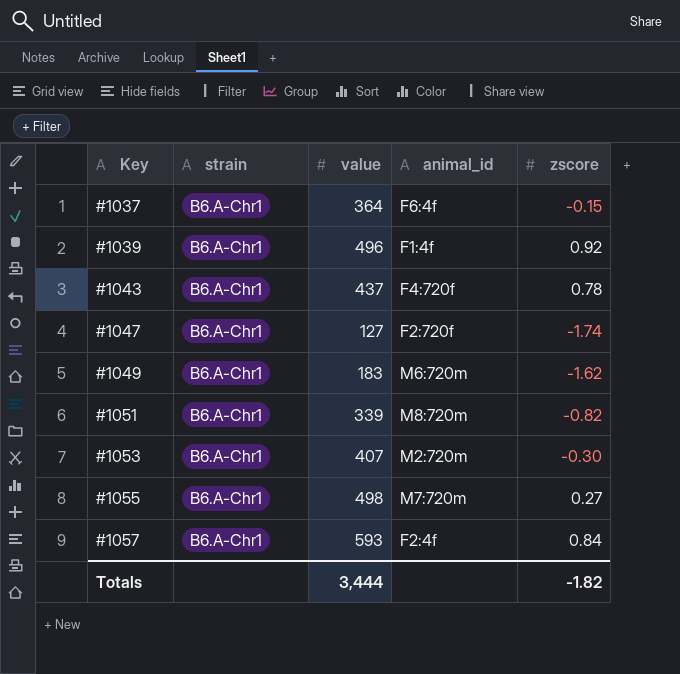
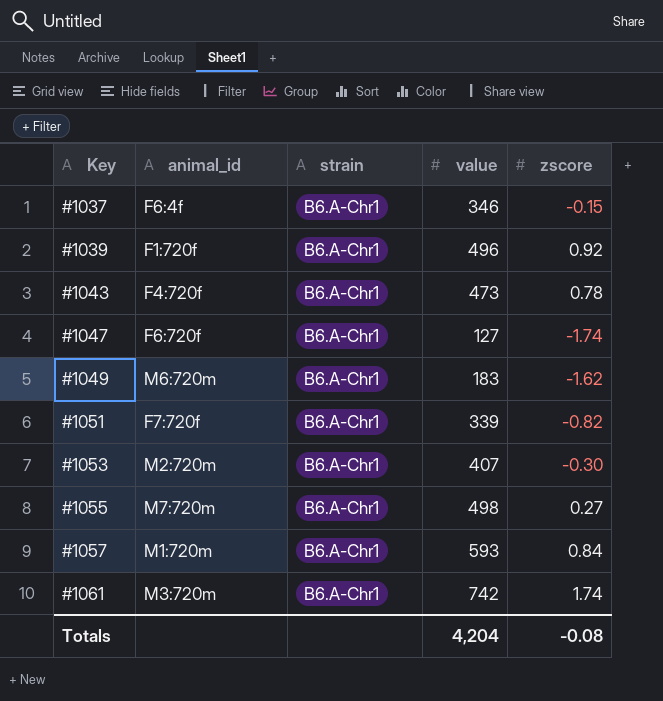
column animal_id | position: 4 -> 2
#1037 | value: 364 -> 346
#1039 | animal_id: F1:4f -> F1:720f
#1043 | value: 437 -> 473
#1047 | animal_id: F2:720f -> F6:720f
#1051 | animal_id: M8:720m -> F7:720f
#1057 | animal_id: F2:4f -> M1:720m
row #1061: none -> M3:720m | B6.A-Chr1 | 742 | 1.74
Totals | value: 3,444 -> 4,204
Totals | zscore: -1.82 -> -0.08

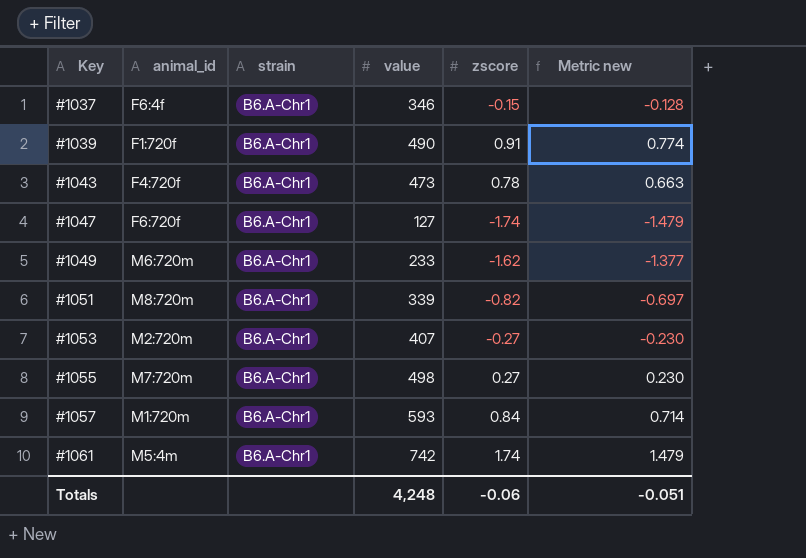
column Metric new | formula: none -> [zscore] * 0.85
#1039 | value: 496 -> 490
#1039 | zscore: 0.92 -> 0.91
#1049 | value: 183 -> 233
#1051 | animal_id: F7:720f -> M8:720m
#1053 | zscore: -0.30 -> -0.27
#1061 | animal_id: M3:720m -> M5:4m
Totals | value: 4,204 -> 4,248
Totals | zscore: -0.08 -> -0.06

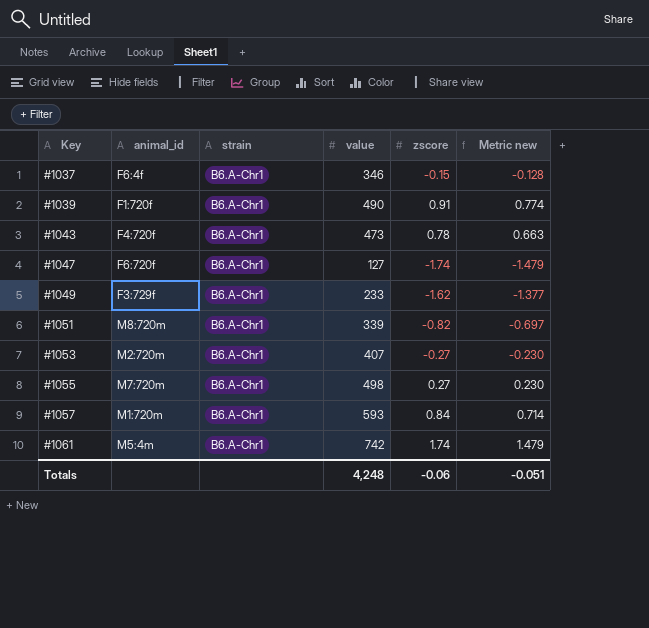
#1049 | animal_id: M6:720m -> F3:729f

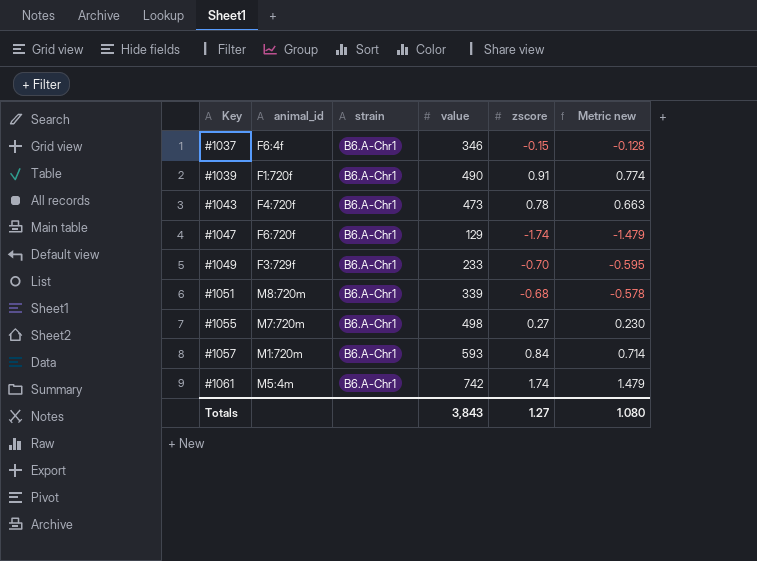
row #1053: M2:720m | B6.A-Chr1 | 407 | -0.27 | -0.230 -> none
#1047 | value: 127 -> 129
#1049 | zscore: -1.62 -> -0.70
#1049 | Metric new: -1.377 -> -0.595
#1051 | zscore: -0.82 -> -0.68
#1051 | Metric new: -0.697 -> -0.578
Totals | value: 4,248 -> 3,843
Totals | zscore: -0.06 -> 1.27
Totals | Metric new: -0.051 -> 1.080

